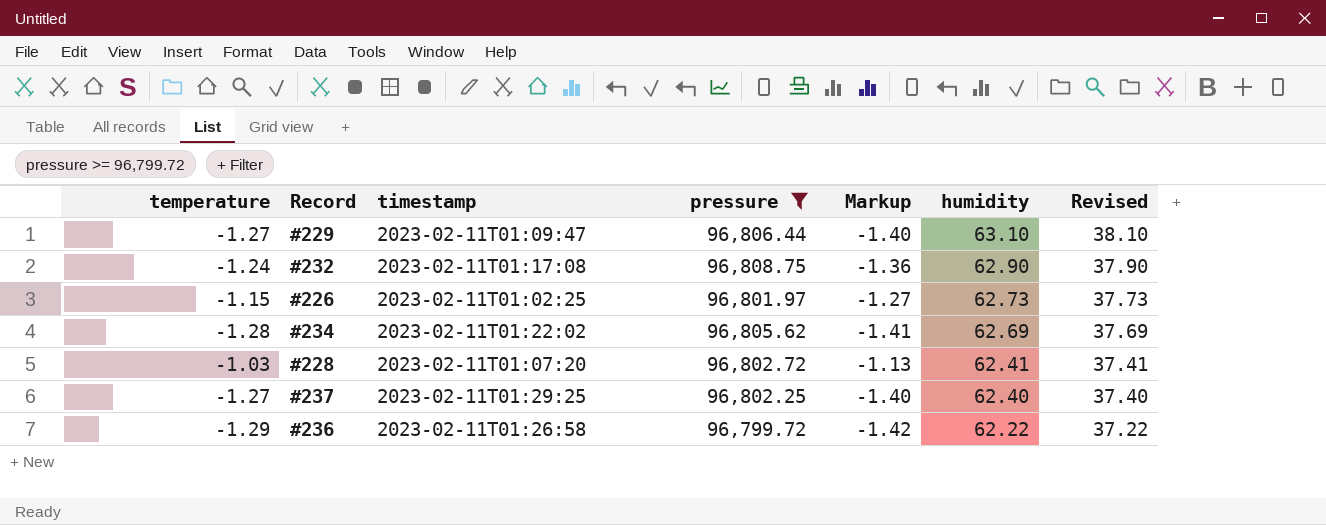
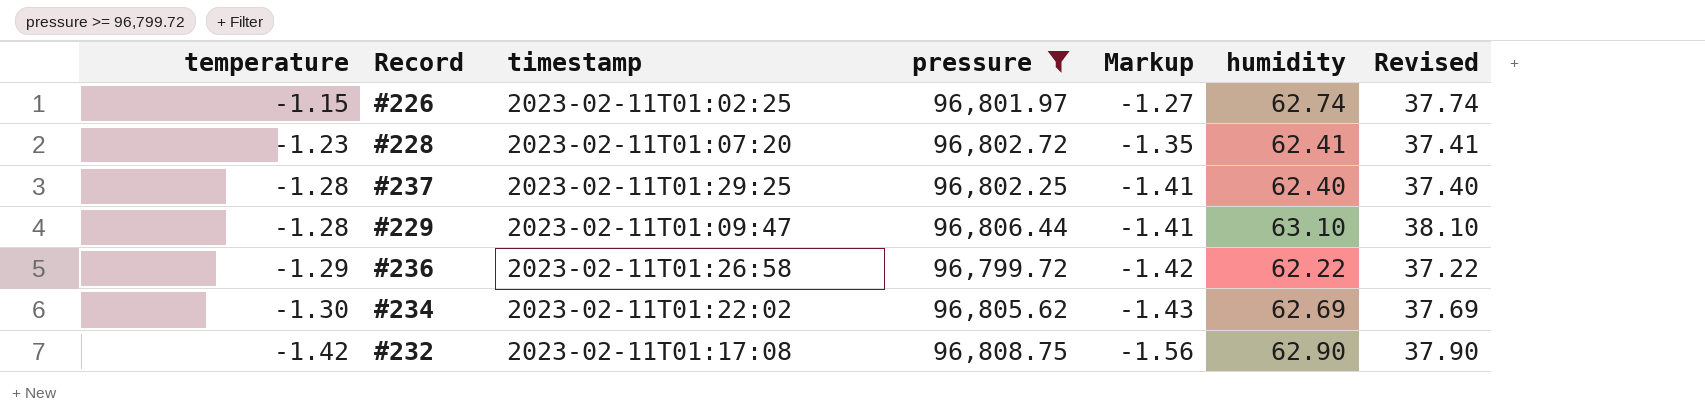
row order: humidity descending -> temperature descending
#226 | humidity: 62.73 -> 62.74
#226 | Revised: 37.73 -> 37.74
#228 | temperature: -1.03 -> -1.23
#228 | Markup: -1.13 -> -1.35
#237 | temperature: -1.27 -> -1.28
#237 | Markup: -1.40 -> -1.41
#229 | temperature: -1.27 -> -1.28
#229 | Markup: -1.40 -> -1.41
#234 | temperature: -1.28 -> -1.30
#234 | Markup: -1.41 -> -1.43
#232 | temperature: -1.24 -> -1.42
#232 | Markup: -1.36 -> -1.56

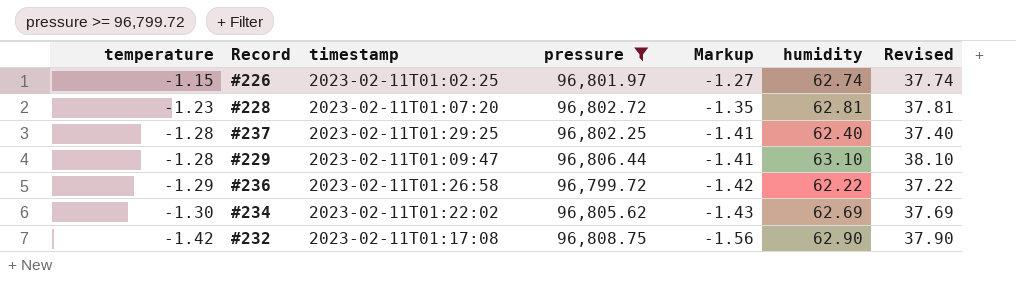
#228 | humidity: 62.41 -> 62.81
#228 | Revised: 37.41 -> 37.81

